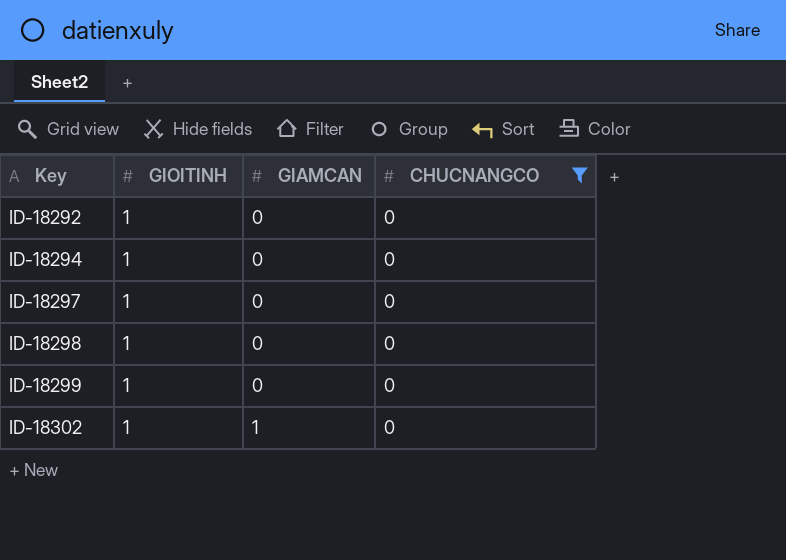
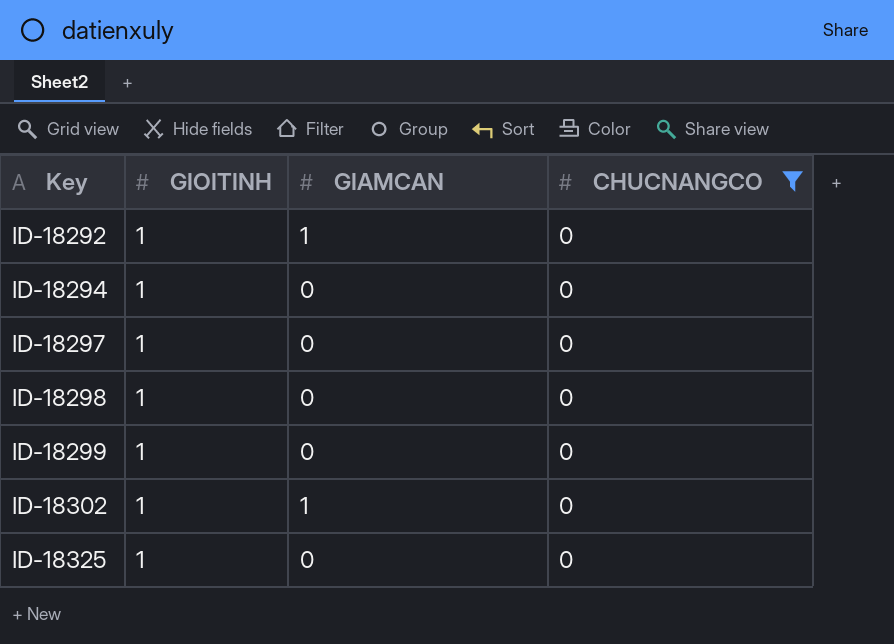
ID-18292 | GIAMCAN: 0 -> 1
row ID-18325: none -> 1 | 0 | 0

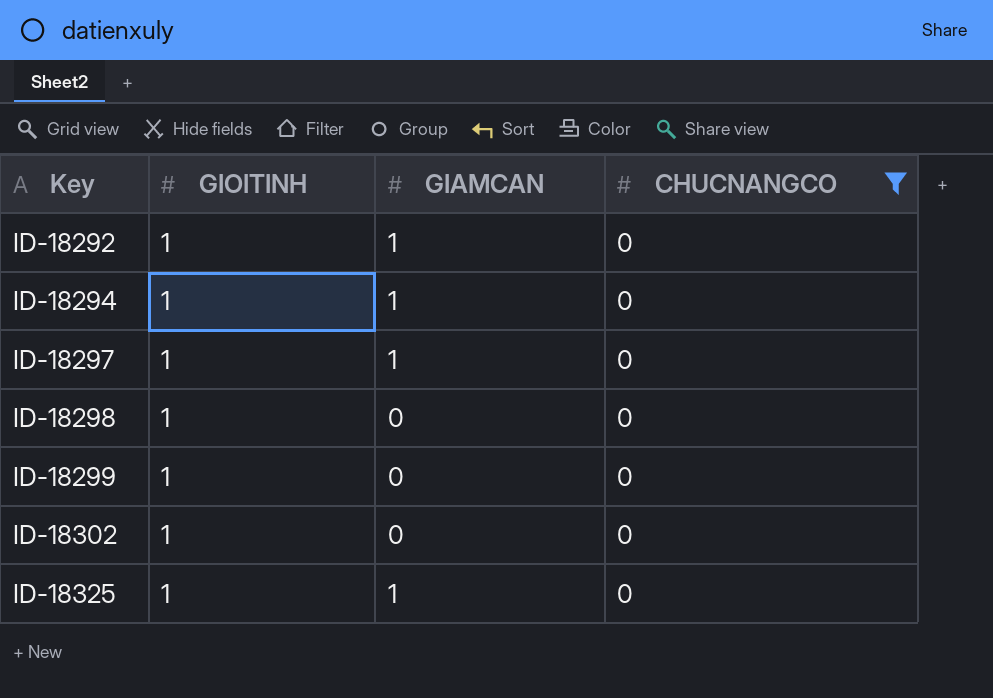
ID-18294 | GIAMCAN: 0 -> 1
ID-18297 | GIAMCAN: 0 -> 1
ID-18302 | GIAMCAN: 1 -> 0
ID-18325 | GIAMCAN: 0 -> 1

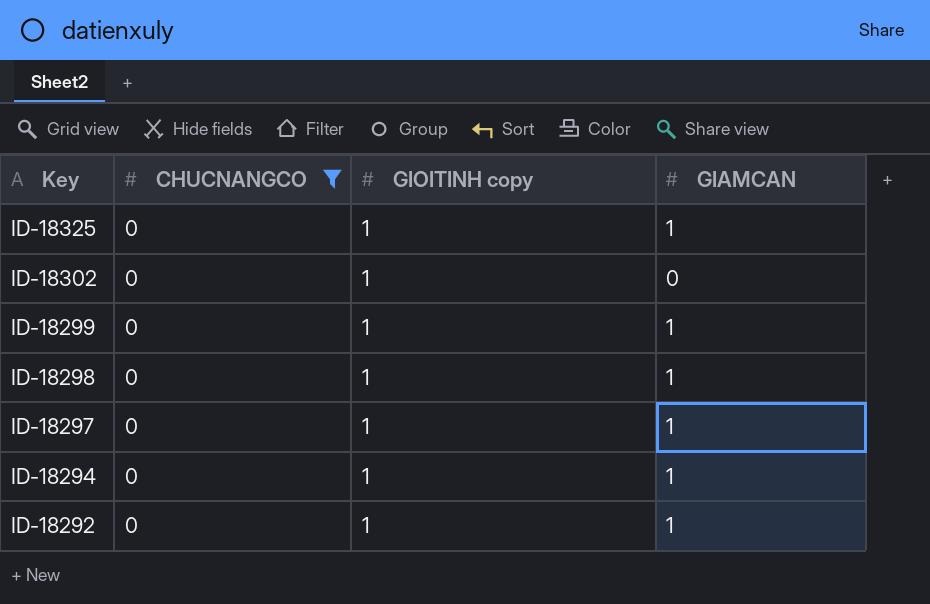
row order: Key ascending -> Key descending
column CHUCNANGCO | position: 4 -> 2
column name: GIOITINH -> GIOITINH copy
ID-18299 | GIAMCAN: 0 -> 1
ID-18298 | GIAMCAN: 0 -> 1

